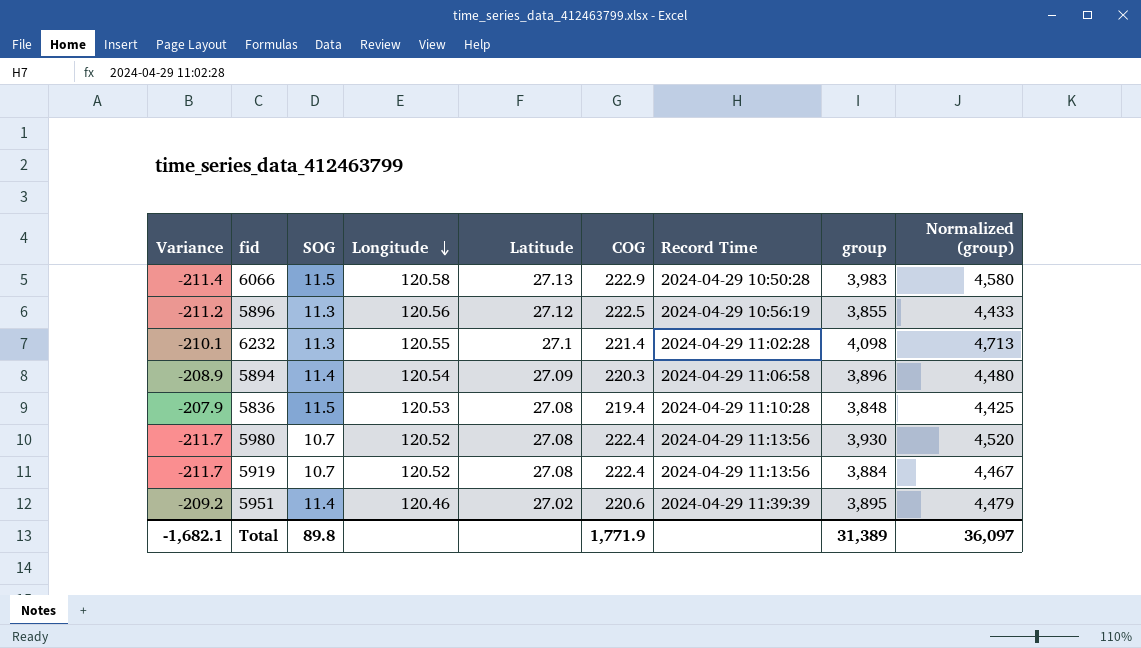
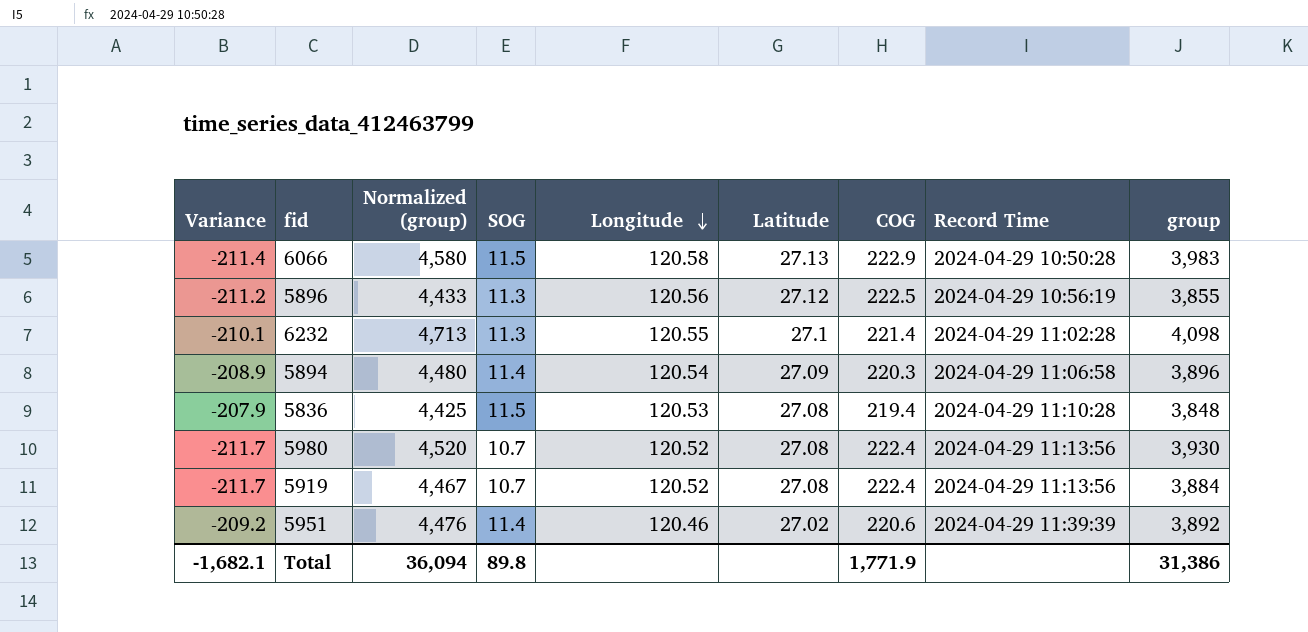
column Normalized (group) | position: 9 -> 3
5951 | Normalized (group): 4,479 -> 4,476
5951 | group: 3,895 -> 3,892
Total | Normalized (group): 36,097 -> 36,094
Total | group: 31,389 -> 31,386

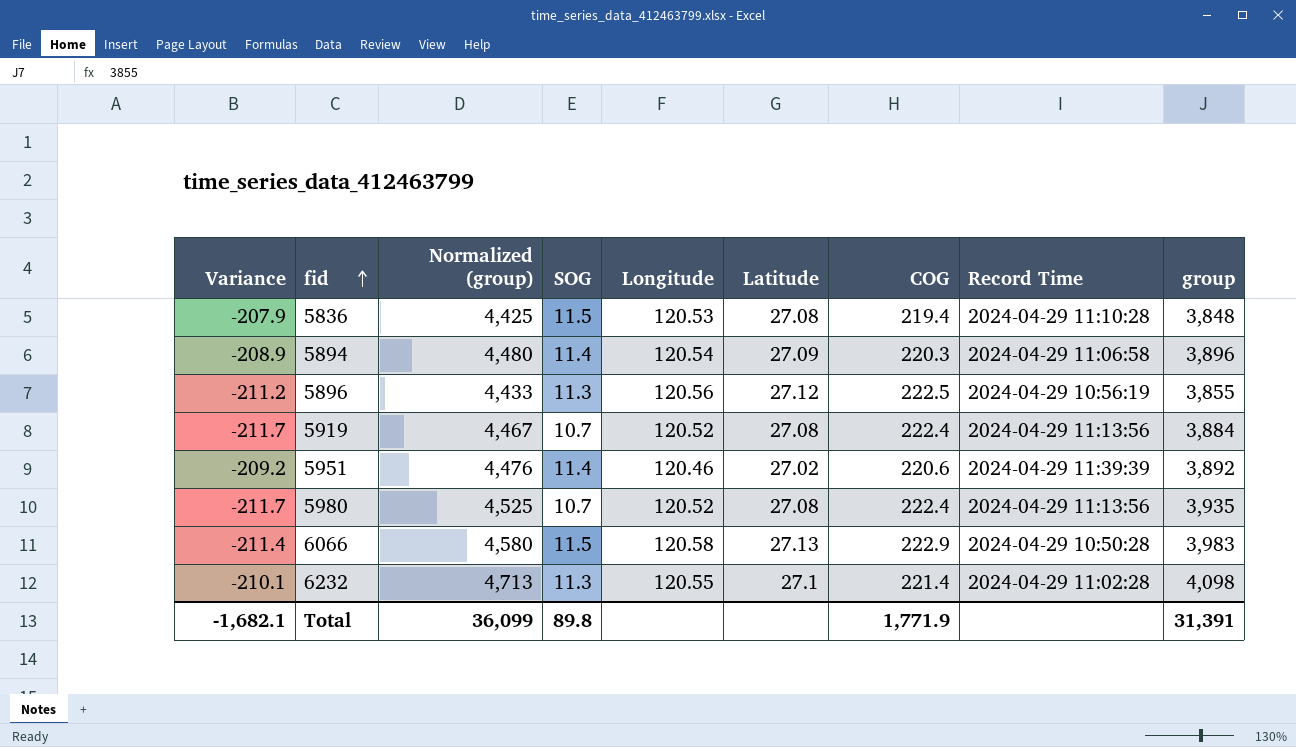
row order: Longitude descending -> fid ascending
5980 | Normalized (group): 4,520 -> 4,525
5980 | group: 3,930 -> 3,935
Total | Normalized (group): 36,094 -> 36,099
Total | group: 31,386 -> 31,391

